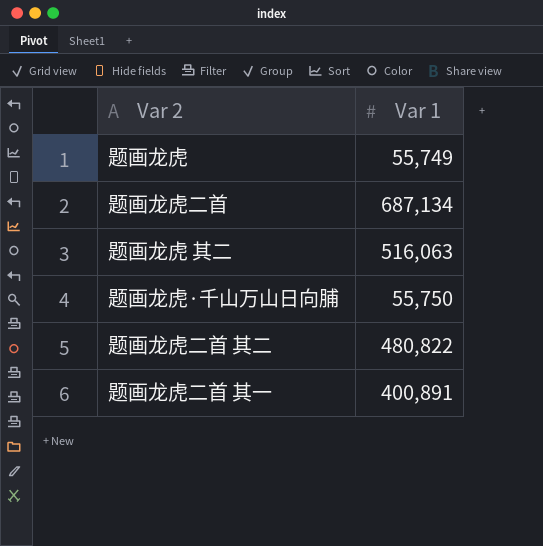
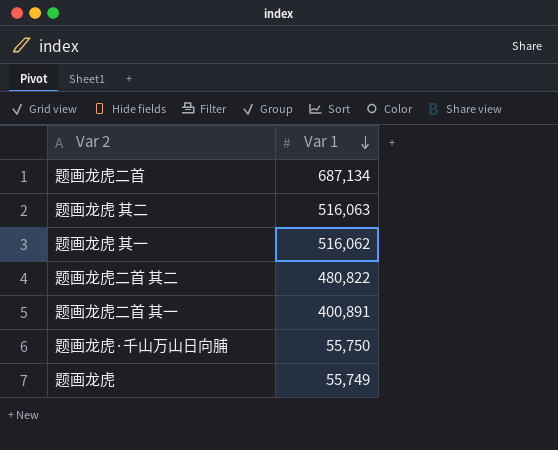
row order: none -> Var 1 descending
row 题画龙虎 其一: none -> 516,062

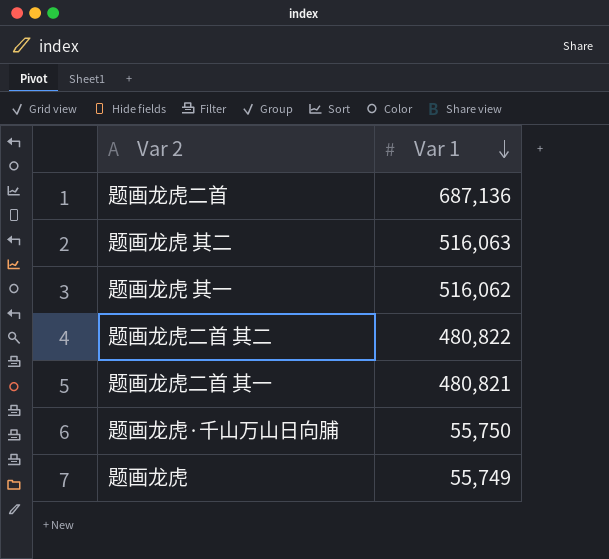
题画龙虎二首 | Var 1: 687,134 -> 687,136
题画龙虎二首 其一 | Var 1: 400,891 -> 480,821

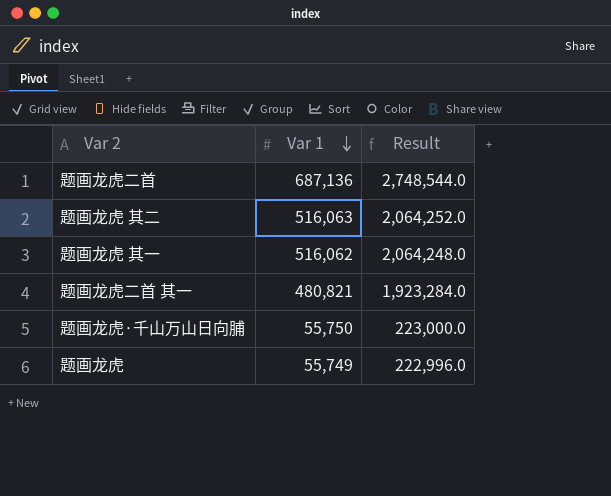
column Result | formula: none -> [Var 1] * 4
row 题画龙虎二首 其二: 480,822 -> none

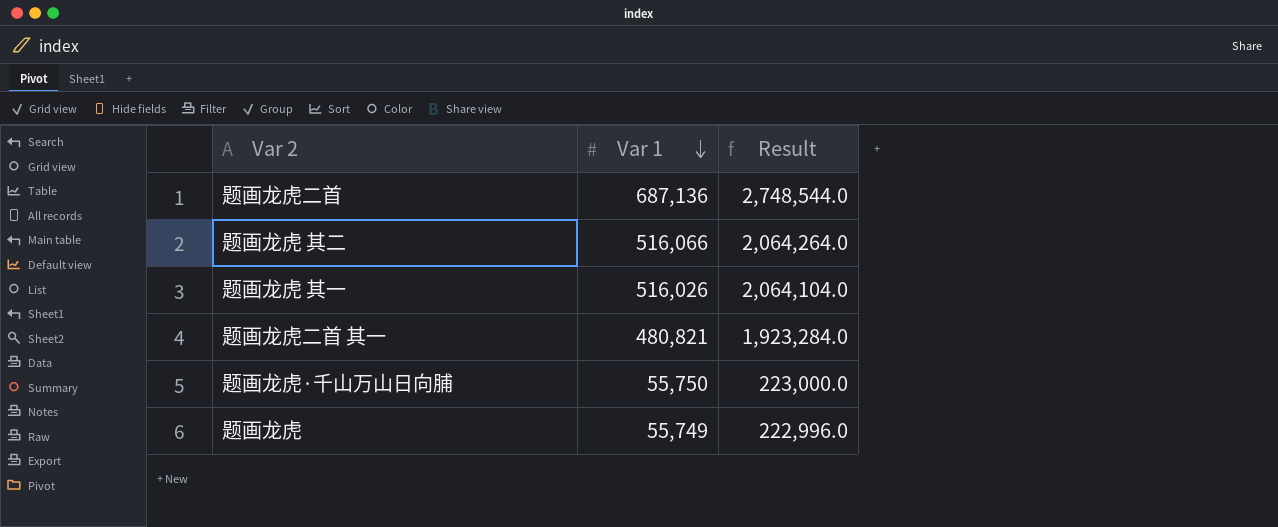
题画龙虎 其二 | Var 1: 516,063 -> 516,066
题画龙虎 其二 | Result: 2,064,252.0 -> 2,064,264.0
题画龙虎 其一 | Var 1: 516,062 -> 516,026
题画龙虎 其一 | Result: 2,064,248.0 -> 2,064,104.0

